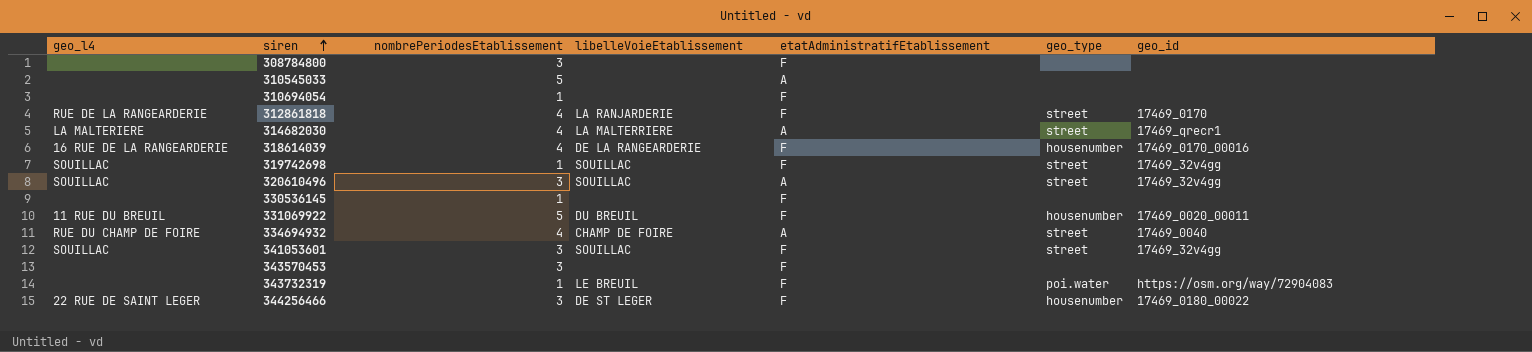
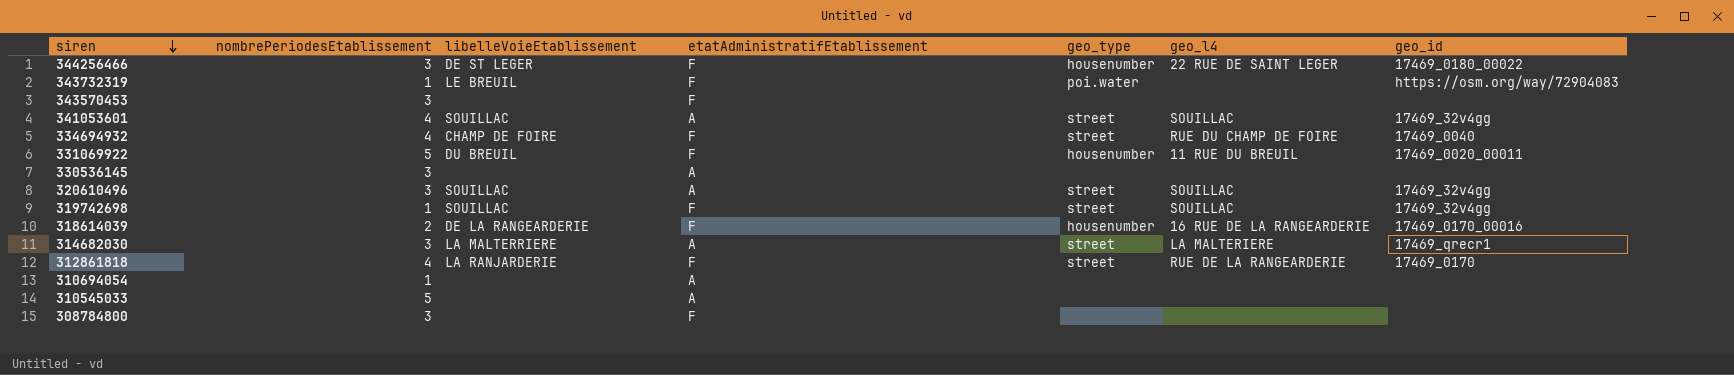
row order: siren ascending -> siren descending
column geo_l4 | position: 1 -> 6
341053601 | nombrePeriodesEtablissement: 3 -> 4
341053601 | etatAdministratifEtablissement: F -> A
334694932 | etatAdministratifEtablissement: A -> F
330536145 | nombrePeriodesEtablissement: 1 -> 3
330536145 | etatAdministratifEtablissement: F -> A
318614039 | nombrePeriodesEtablissement: 4 -> 2
314682030 | nombrePeriodesEtablissement: 4 -> 3
310694054 | etatAdministratifEtablissement: F -> A

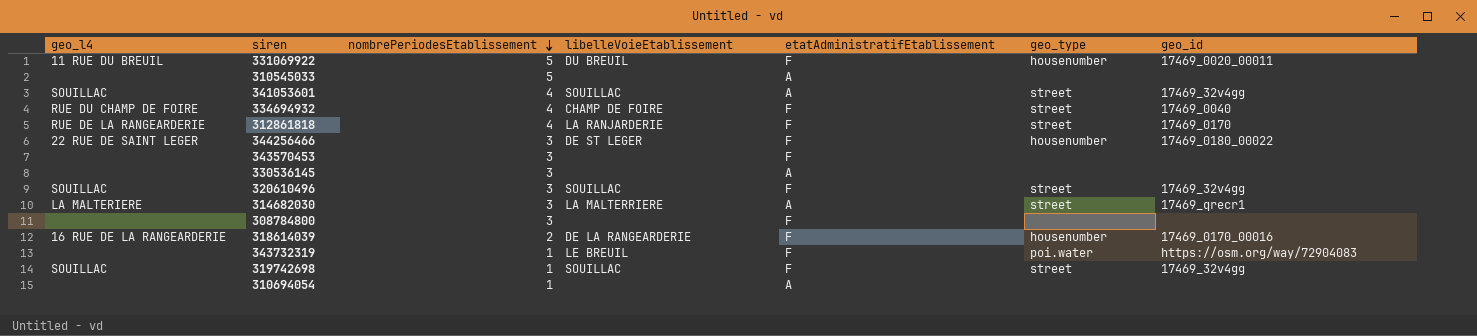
row order: siren descending -> nombrePeriodesEtablissement descending
column geo_l4 | position: 6 -> 1
320610496 | etatAdministratifEtablissement: A -> F

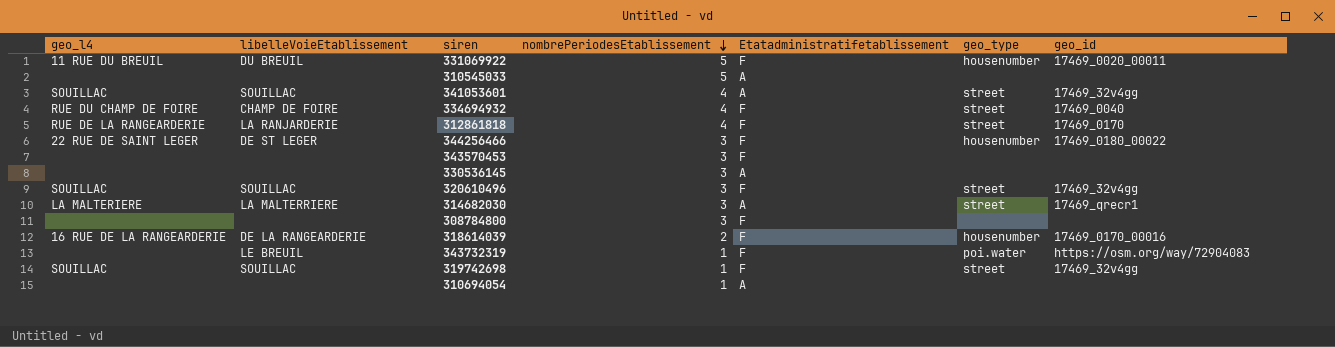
column libelleVoieEtablissement | position: 4 -> 2
column name: etatAdministratifEtablissement -> Etatadministratifetablissement

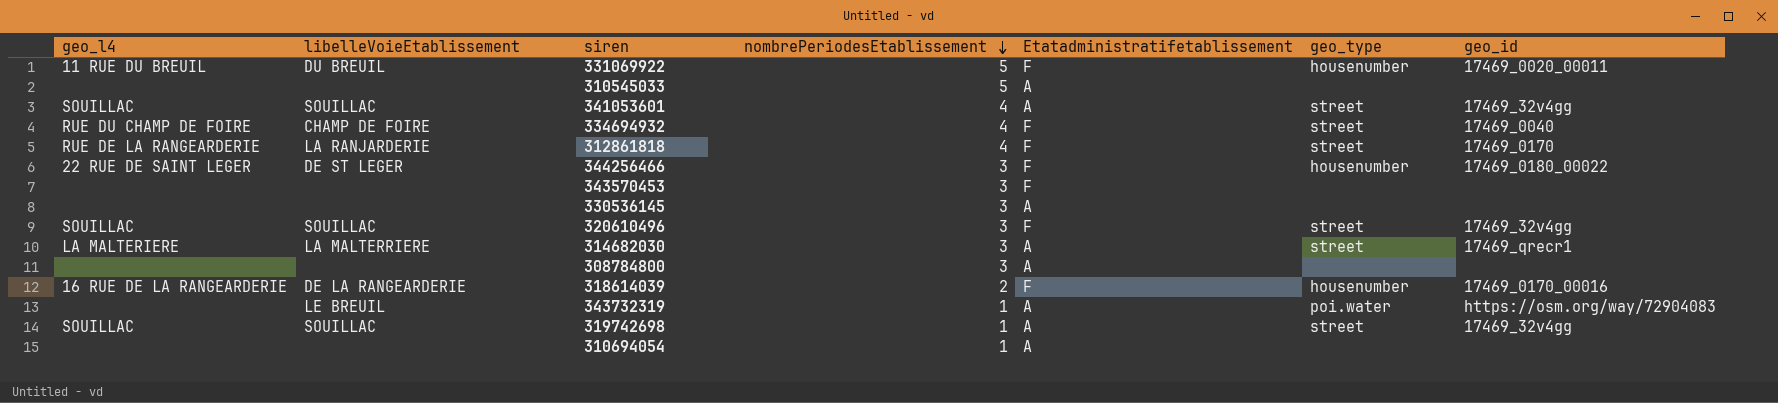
308784800 | Etatadministratifetablissement: F -> A
343732319 | Etatadministratifetablissement: F -> A
319742698 | Etatadministratifetablissement: F -> A

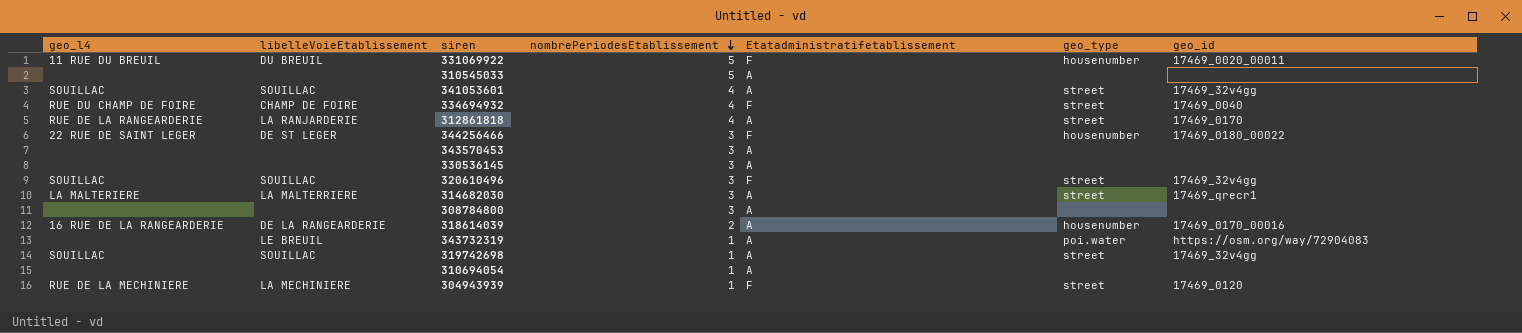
312861818 | Etatadministratifetablissement: F -> A
343570453 | Etatadministratifetablissement: F -> A
318614039 | Etatadministratifetablissement: F -> A
row 304943939: none -> RUE DE LA MECHINIERE | LA MECHINIERE | 1 | F | street | 17469_0120

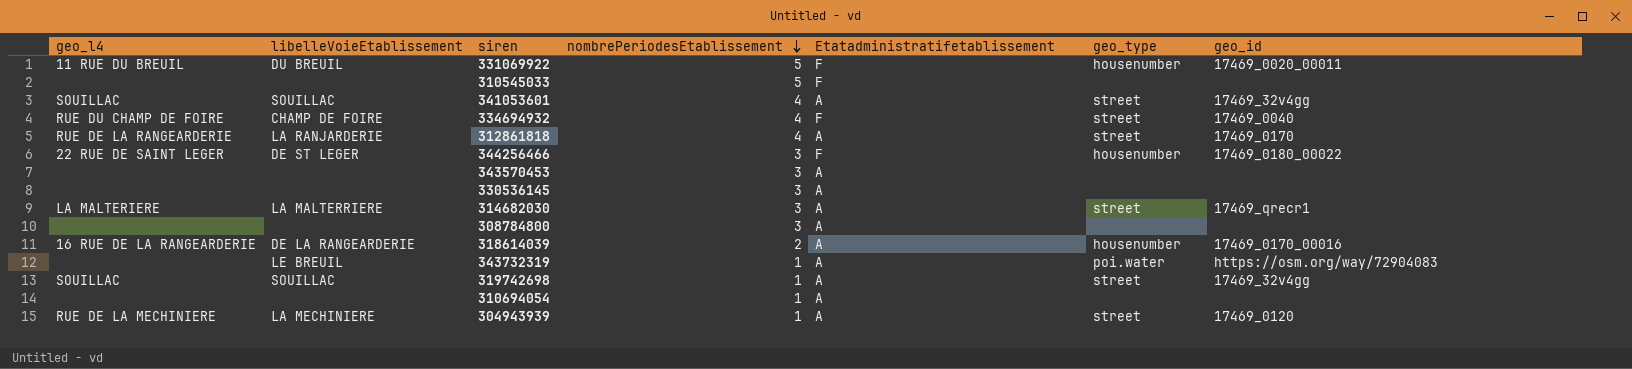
row 320610496: SOUILLAC | SOUILLAC | 3 | F | street | 17469_32v4gg -> none
310545033 | Etatadministratifetablissement: A -> F
304943939 | Etatadministratifetablissement: F -> A

